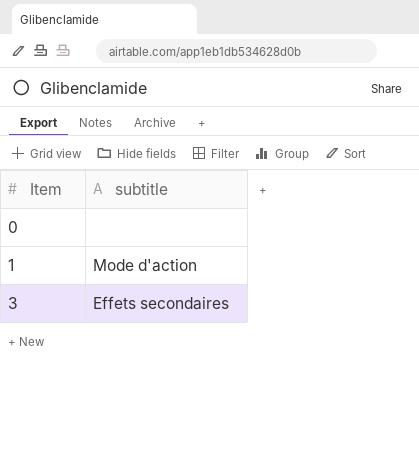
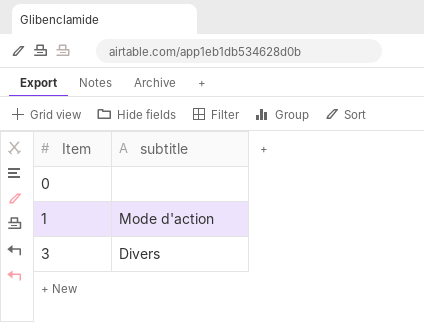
3 | subtitle: Effets secondaires -> Divers

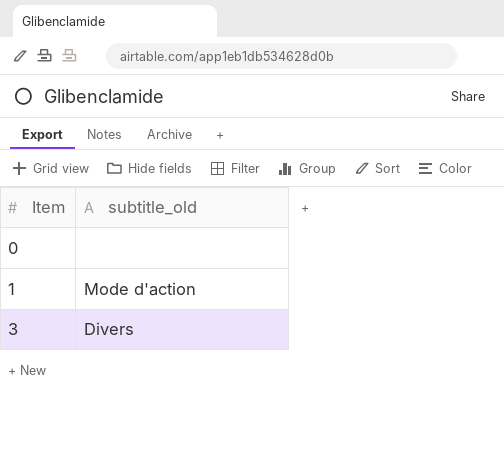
column name: subtitle -> subtitle_old

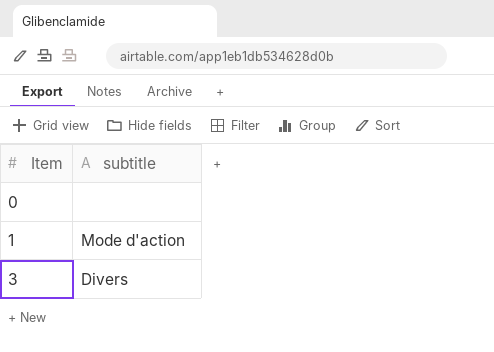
column name: subtitle_old -> subtitle

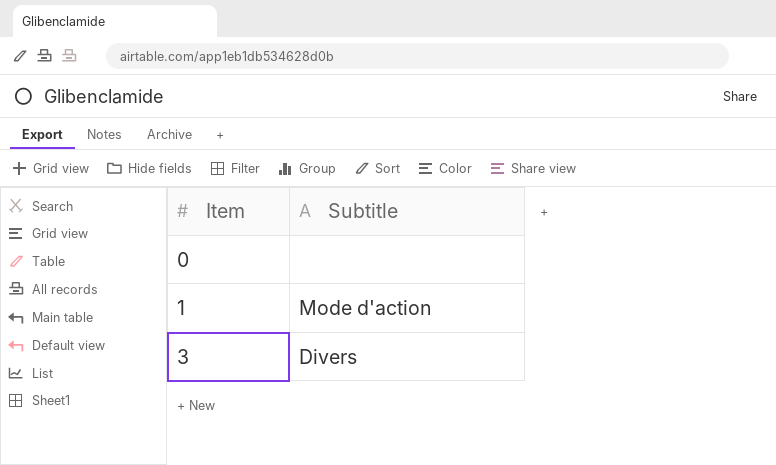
column name: subtitle -> Subtitle

